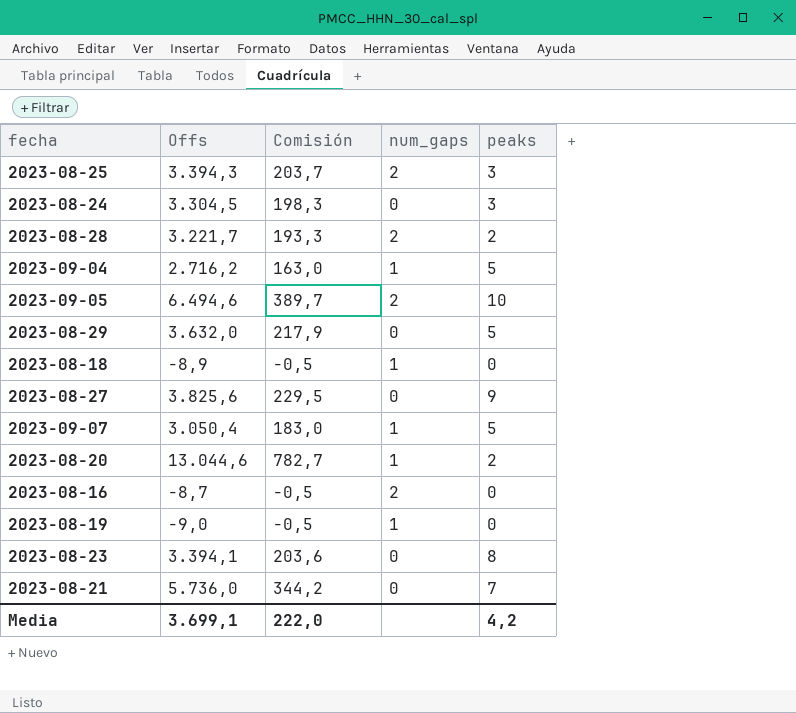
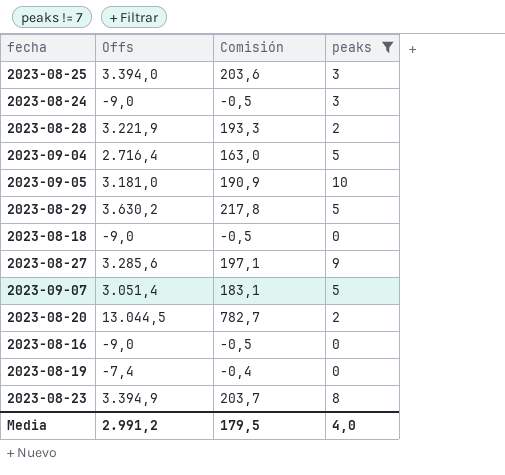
filter: none -> peaks != 7
column num_gaps | position: 4 -> none
2023-08-25 | Offs: 3.394,3 -> 3.394,0
2023-08-25 | Comisión: 203,7 -> 203,6
2023-08-24 | Offs: 3.304,5 -> -9,0
2023-08-24 | Comisión: 198,3 -> -0,5
2023-08-28 | Offs: 3.221,7 -> 3.221,9
2023-09-04 | Offs: 2.716,2 -> 2.716,4
2023-09-05 | Offs: 6.494,6 -> 3.181,0
2023-09-05 | Comisión: 389,7 -> 190,9
2023-08-29 | Offs: 3.632,0 -> 3.630,2
2023-08-29 | Comisión: 217,9 -> 217,8
2023-08-18 | Offs: -8,9 -> -9,0
2023-08-27 | Offs: 3.825,6 -> 3.285,6
2023-08-27 | Comisión: 229,5 -> 197,1
2023-09-07 | Offs: 3.050,4 -> 3.051,4
2023-09-07 | Comisión: 183,0 -> 183,1
2023-08-20 | Offs: 13.044,6 -> 13.044,5
2023-08-16 | Offs: -8,7 -> -9,0
2023-08-19 | Offs: -9,0 -> -7,4
2023-08-19 | Comisión: -0,5 -> -0,4
2023-08-23 | Offs: 3.394,1 -> 3.394,9
2023-08-23 | Comisión: 203,6 -> 203,7
Media | Offs: 3.699,1 -> 2.991,2
Media | Comisión: 222,0 -> 179,5
Media | peaks: 4,2 -> 4,0

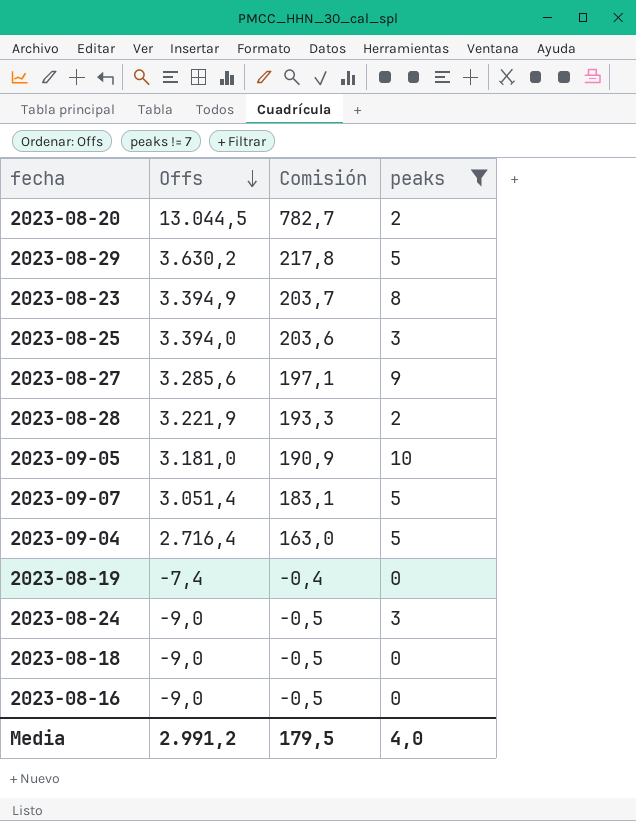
row order: none -> Offs descending

